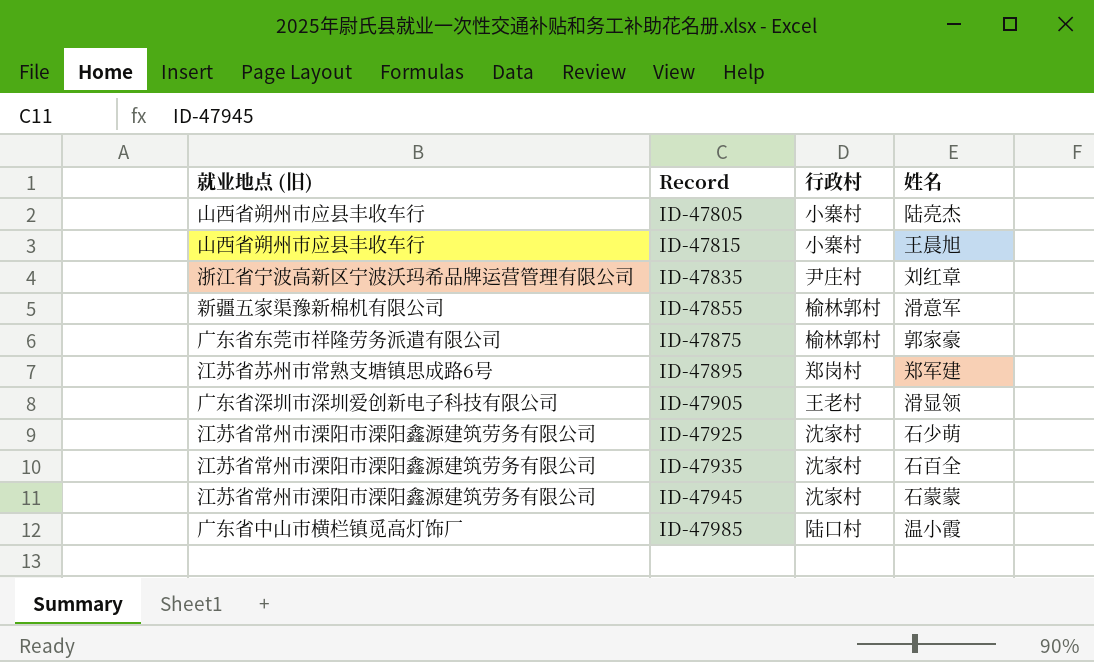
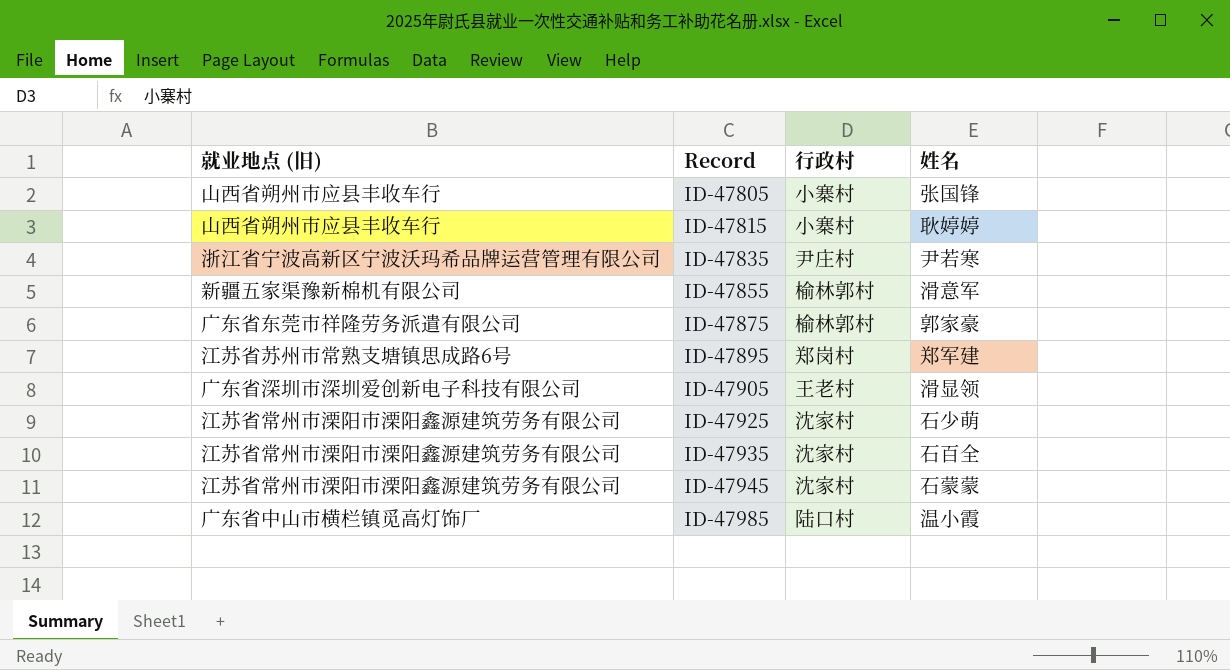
ID-47805 | 姓名: 陆亮杰 -> 张国锋
ID-47815 | 姓名: 王晨旭 -> 耿婷婷
ID-47835 | 姓名: 刘红章 -> 尹若寒

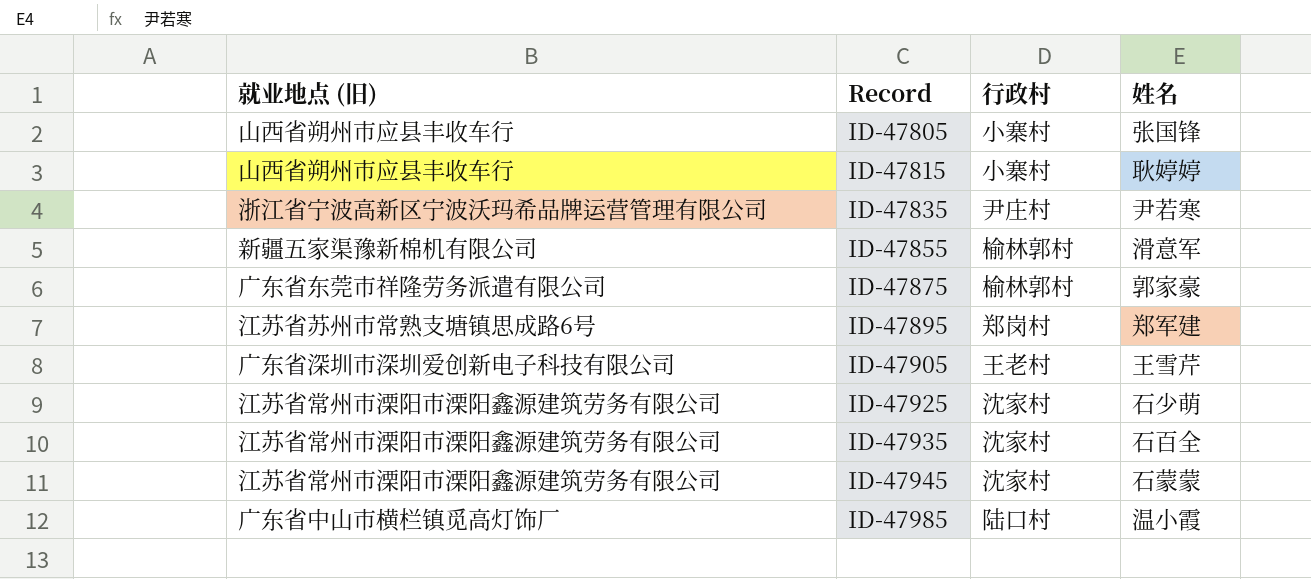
ID-47905 | 姓名: 滑显领 -> 王雪芹

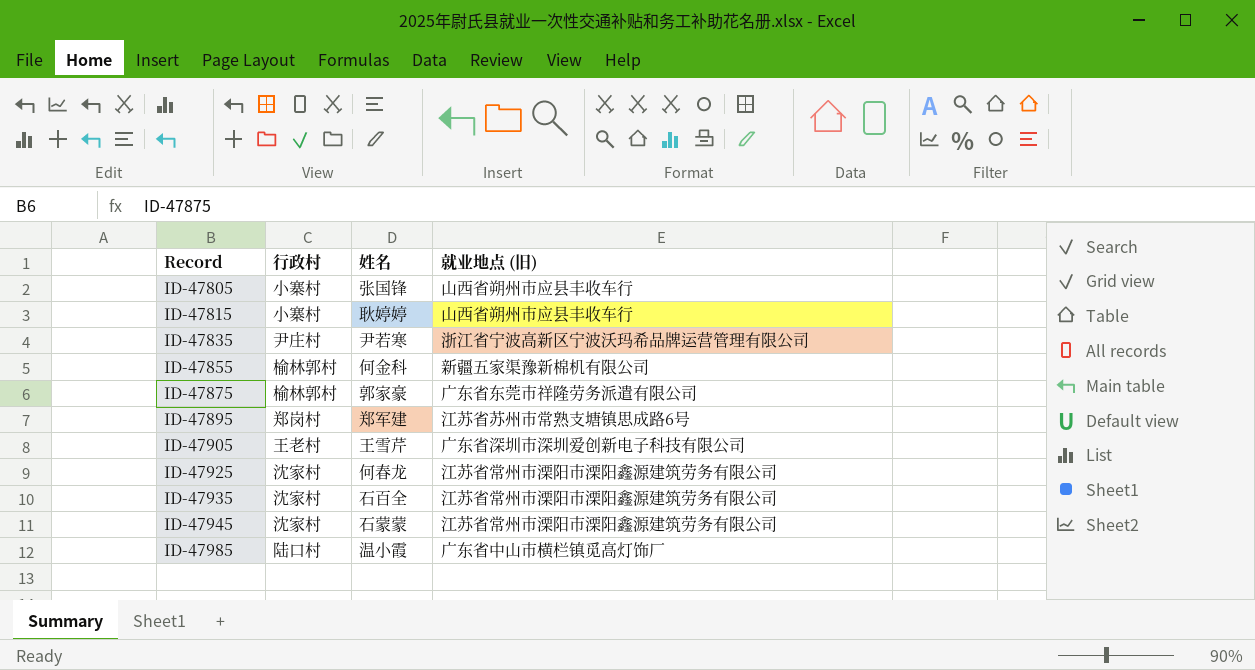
column 就业地点 (旧) | position: 1 -> 4
ID-47855 | 姓名: 滑意军 -> 何金科
ID-47925 | 姓名: 石少萌 -> 何春龙

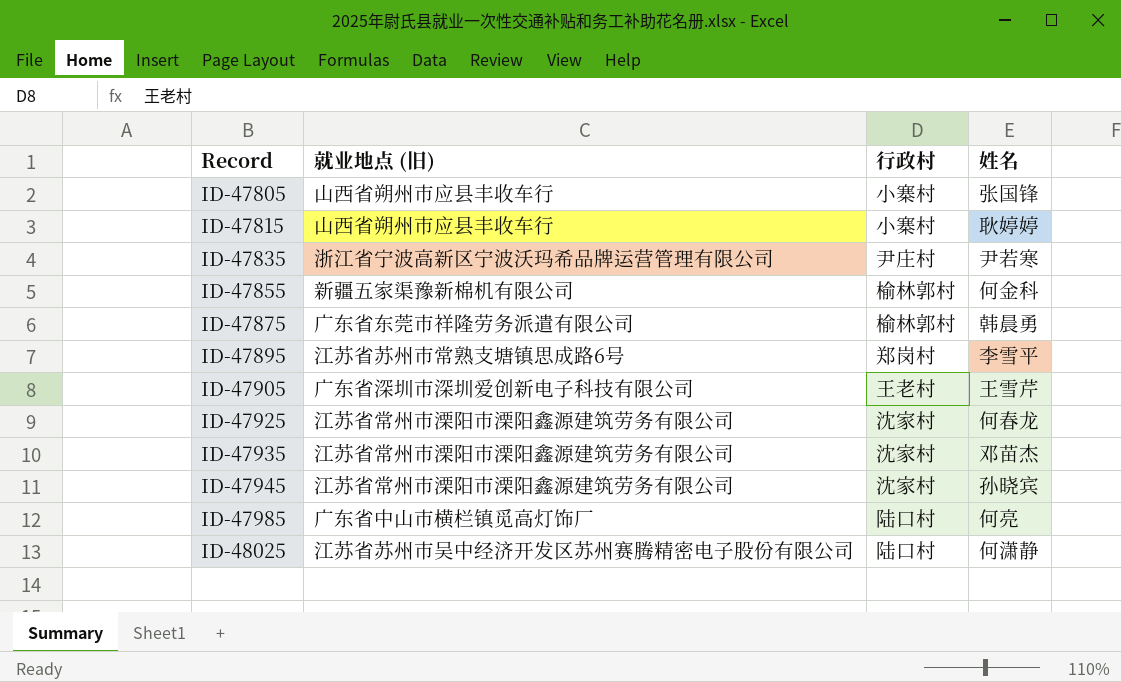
column 就业地点 (旧) | position: 4 -> 2
ID-47875 | 姓名: 郭家豪 -> 韩晨勇
ID-47895 | 姓名: 郑军建 -> 李雪平
ID-47935 | 姓名: 石百全 -> 邓苗杰
ID-47945 | 姓名: 石蒙蒙 -> 孙晓宾
ID-47985 | 姓名: 温小霞 -> 何亮
row ID-48025: none -> 江苏省苏州市吴中经济开发区苏州赛腾精密电子股份有限公司 | 陆口村 | 何潇静

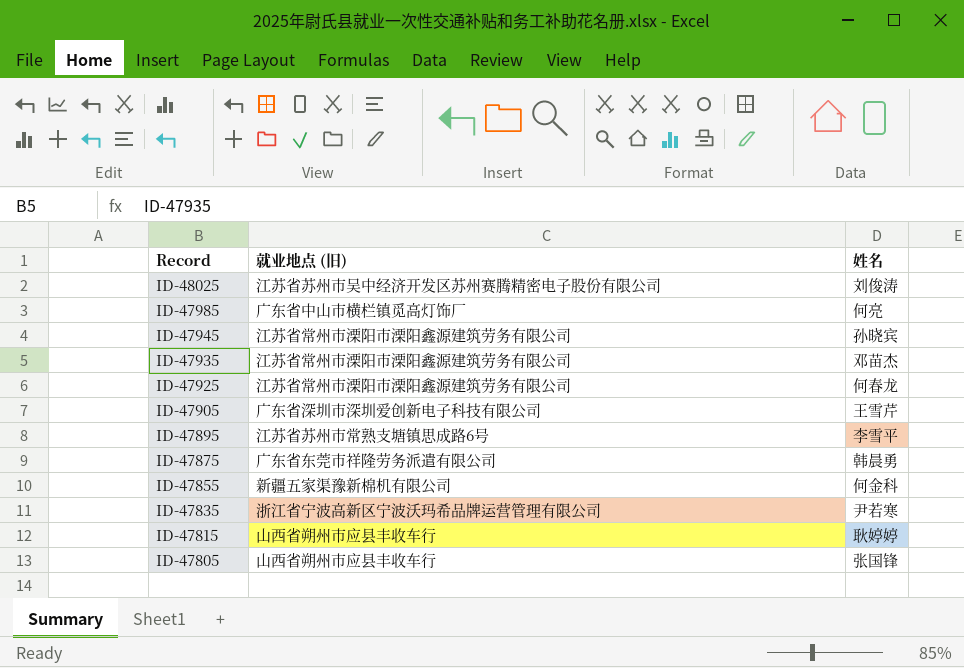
row order: Record ascending -> Record descending
column 行政村 | position: 3 -> none
ID-48025 | 姓名: 何潇静 -> 刘俊涛

